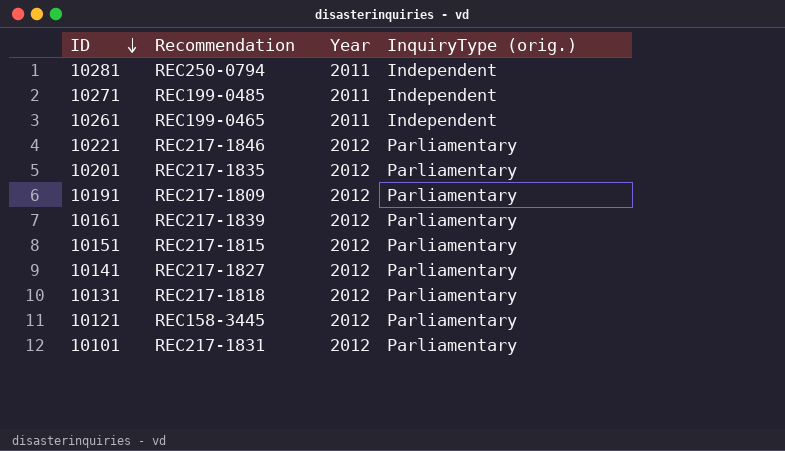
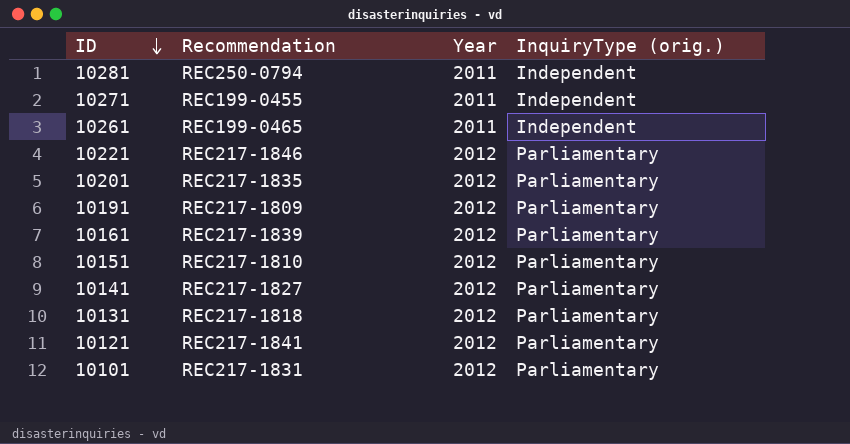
10271 | Recommendation: REC199-0485 -> REC199-0455
10151 | Recommendation: REC217-1815 -> REC217-1810
10121 | Recommendation: REC158-3445 -> REC217-1841

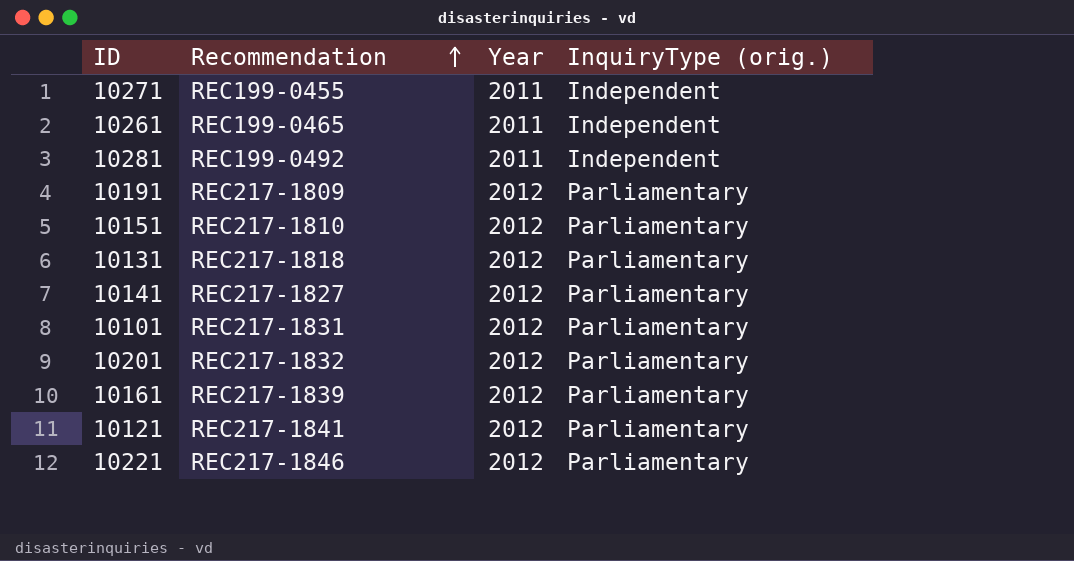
row order: ID descending -> Recommendation ascending
10281 | Recommendation: REC250-0794 -> REC199-0492
10201 | Recommendation: REC217-1835 -> REC217-1832

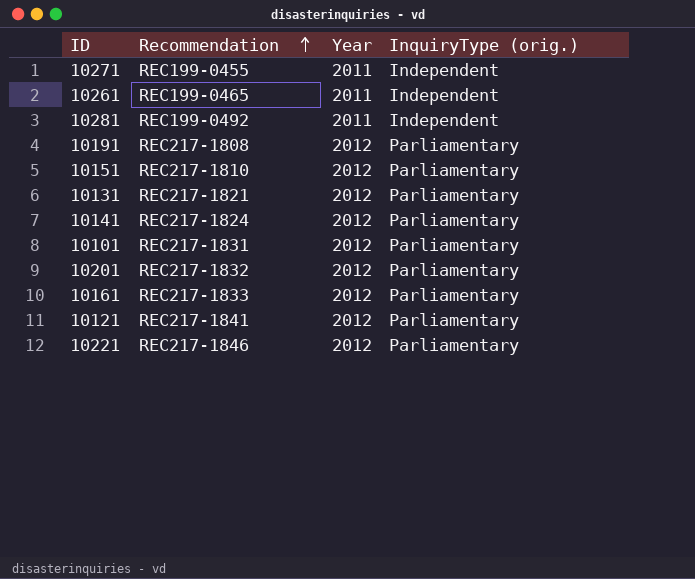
10191 | Recommendation: REC217-1809 -> REC217-1808
10131 | Recommendation: REC217-1818 -> REC217-1821
10141 | Recommendation: REC217-1827 -> REC217-1824
10161 | Recommendation: REC217-1839 -> REC217-1833

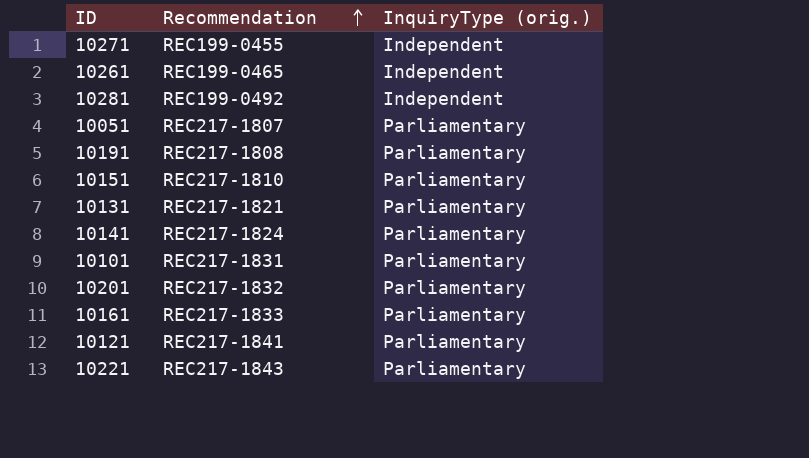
column Year | position: 3 -> none
row 10051: none -> REC217-1807 | Parliamentary
10221 | Recommendation: REC217-1846 -> REC217-1843

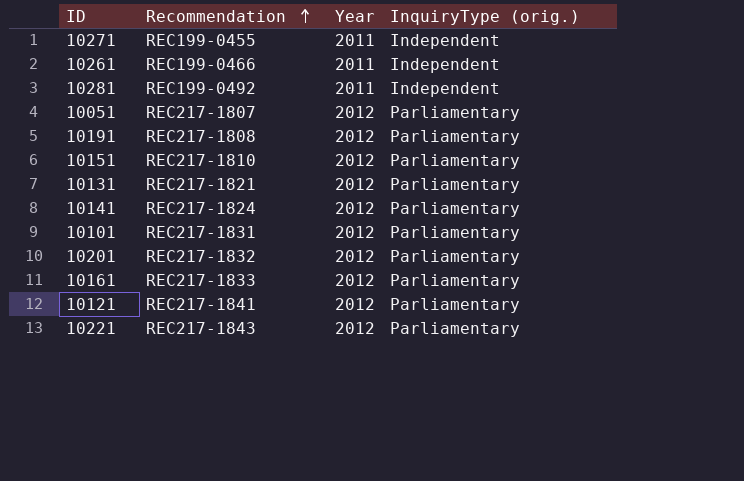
column Year | position: none -> 3
10261 | Recommendation: REC199-0465 -> REC199-0466

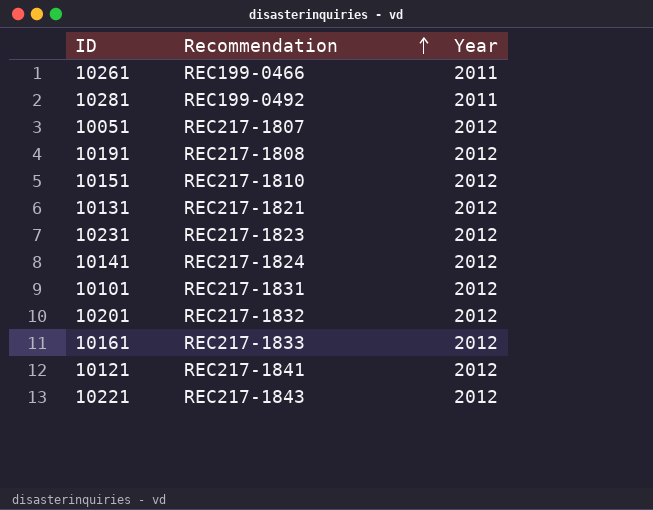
column InquiryType (orig.) | position: 4 -> none
row 10271: REC199-0455 | 2011 | Independent -> none
row 10231: none -> REC217-1823 | 2012

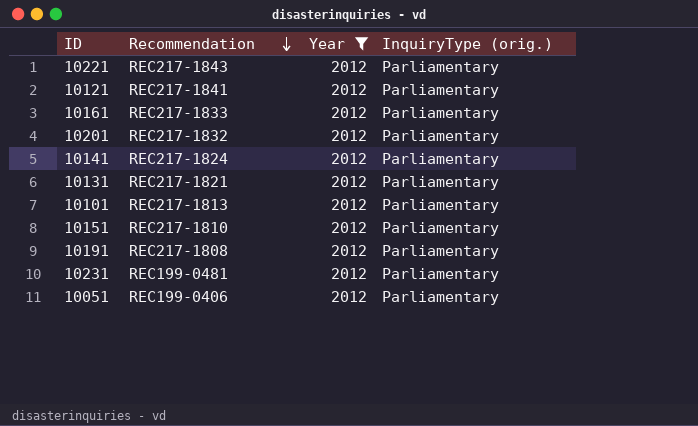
filter: none -> Year = 2012
row order: Recommendation ascending -> Recommendation descending
column InquiryType (orig.) | position: none -> 4
10101 | Recommendation: REC217-1831 -> REC217-1813
10231 | Recommendation: REC217-1823 -> REC199-0481
10051 | Recommendation: REC217-1807 -> REC199-0406

